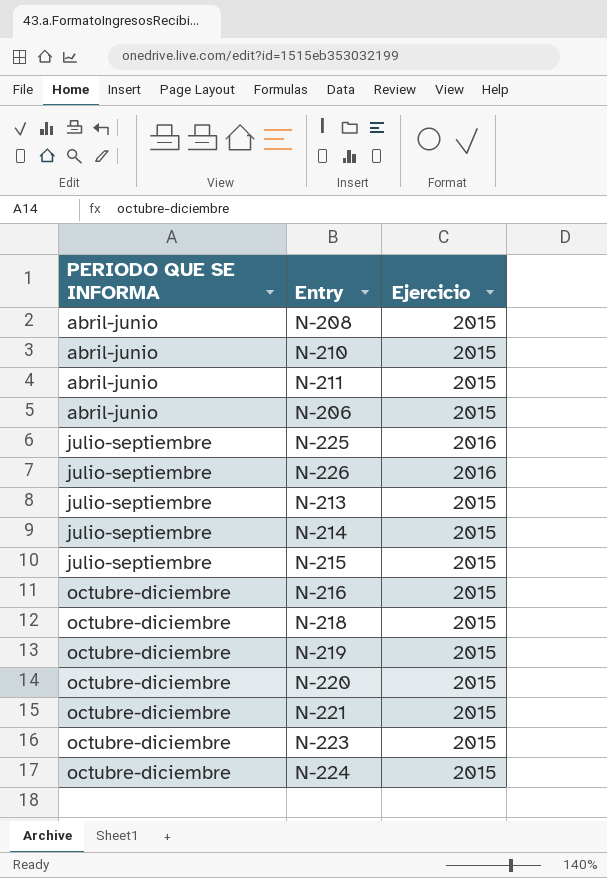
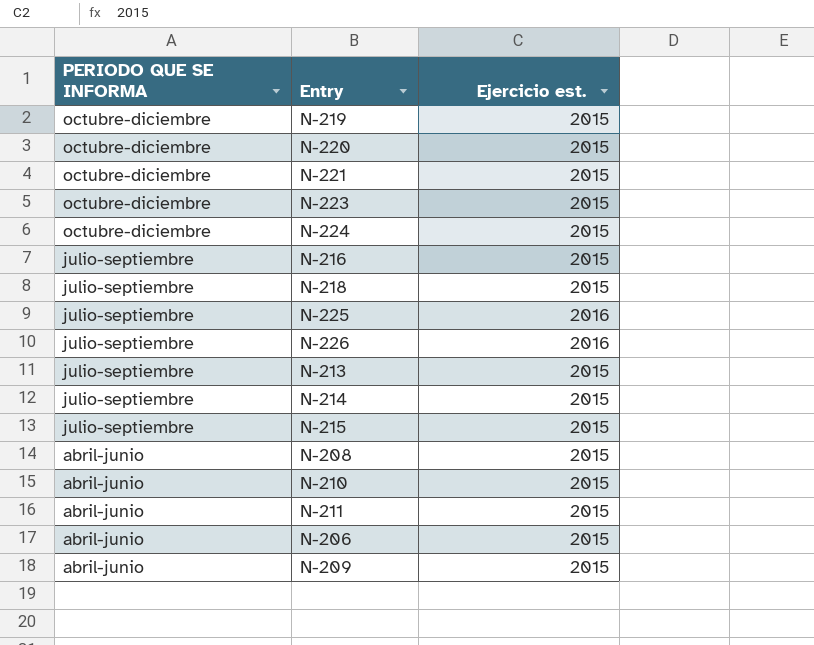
row order: PERIODO QUE SE INFORMA ascending -> PERIODO QUE SE INFORMA descending
column name: Ejercicio -> Ejercicio est.
N-216 | PERIODO QUE SE INFORMA: octubre-diciembre -> julio-septiembre
N-218 | PERIODO QUE SE INFORMA: octubre-diciembre -> julio-septiembre
row N-209: none -> abril-junio | 2015

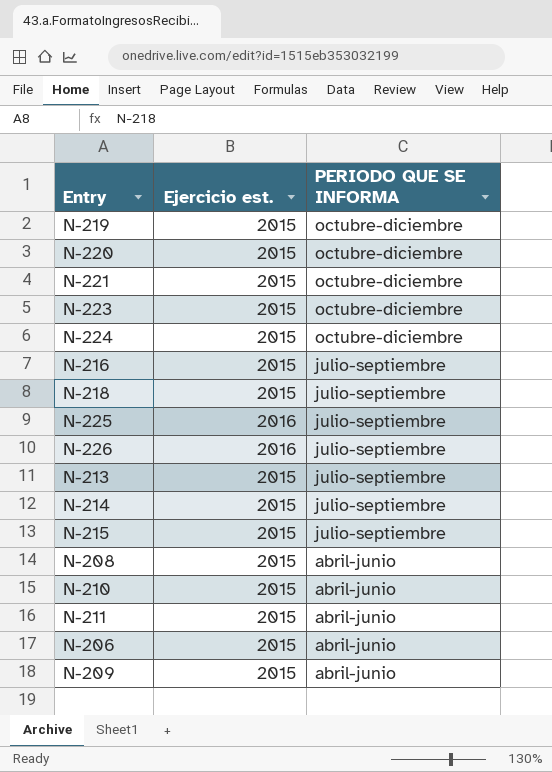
column PERIODO QUE SE INFORMA | position: 1 -> 3

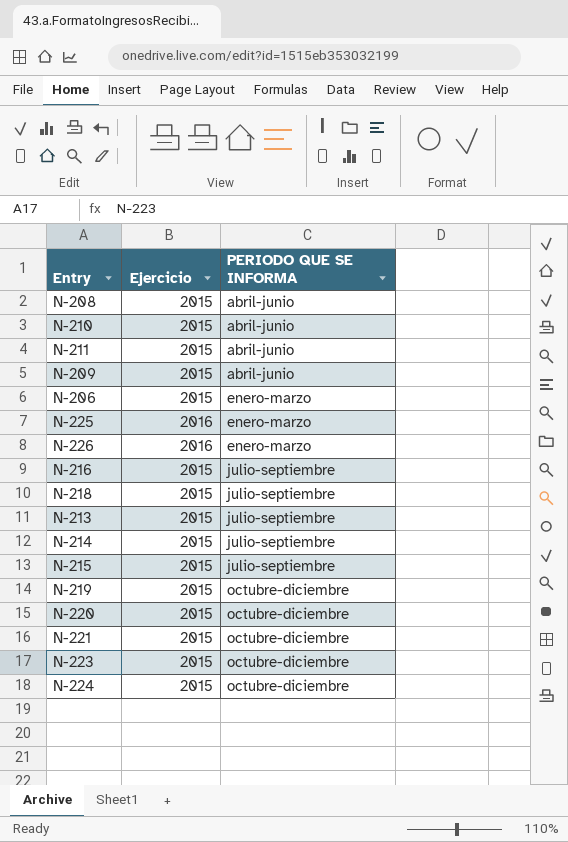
row order: PERIODO QUE SE INFORMA descending -> PERIODO QUE SE INFORMA ascending
column name: Ejercicio est. -> Ejercicio
N-206 | PERIODO QUE SE INFORMA: abril-junio -> enero-marzo
N-225 | PERIODO QUE SE INFORMA: julio-septiembre -> enero-marzo
N-226 | PERIODO QUE SE INFORMA: julio-septiembre -> enero-marzo

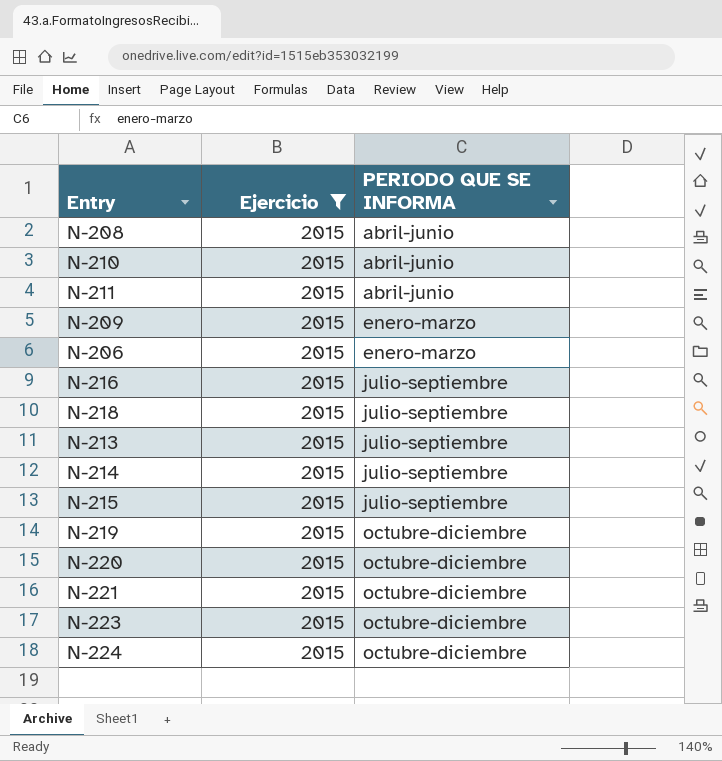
filter: none -> Ejercicio = 2015
N-209 | PERIODO QUE SE INFORMA: abril-junio -> enero-marzo

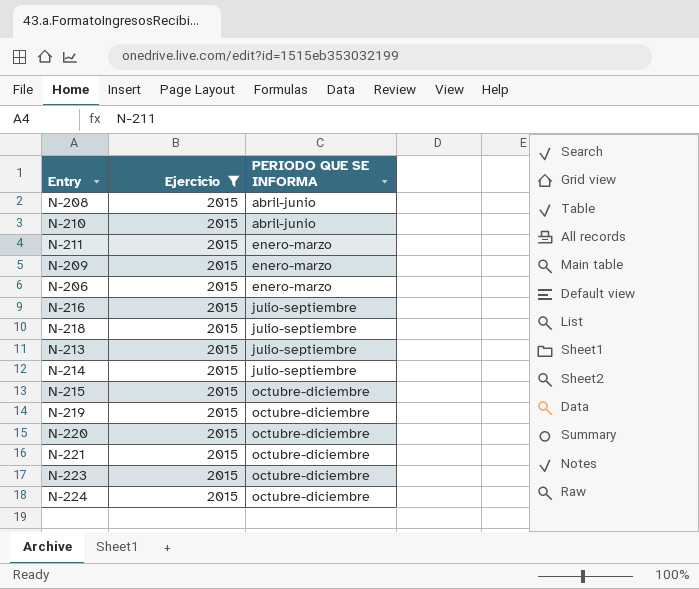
N-211 | PERIODO QUE SE INFORMA: abril-junio -> enero-marzo
N-215 | PERIODO QUE SE INFORMA: julio-septiembre -> octubre-diciembre

